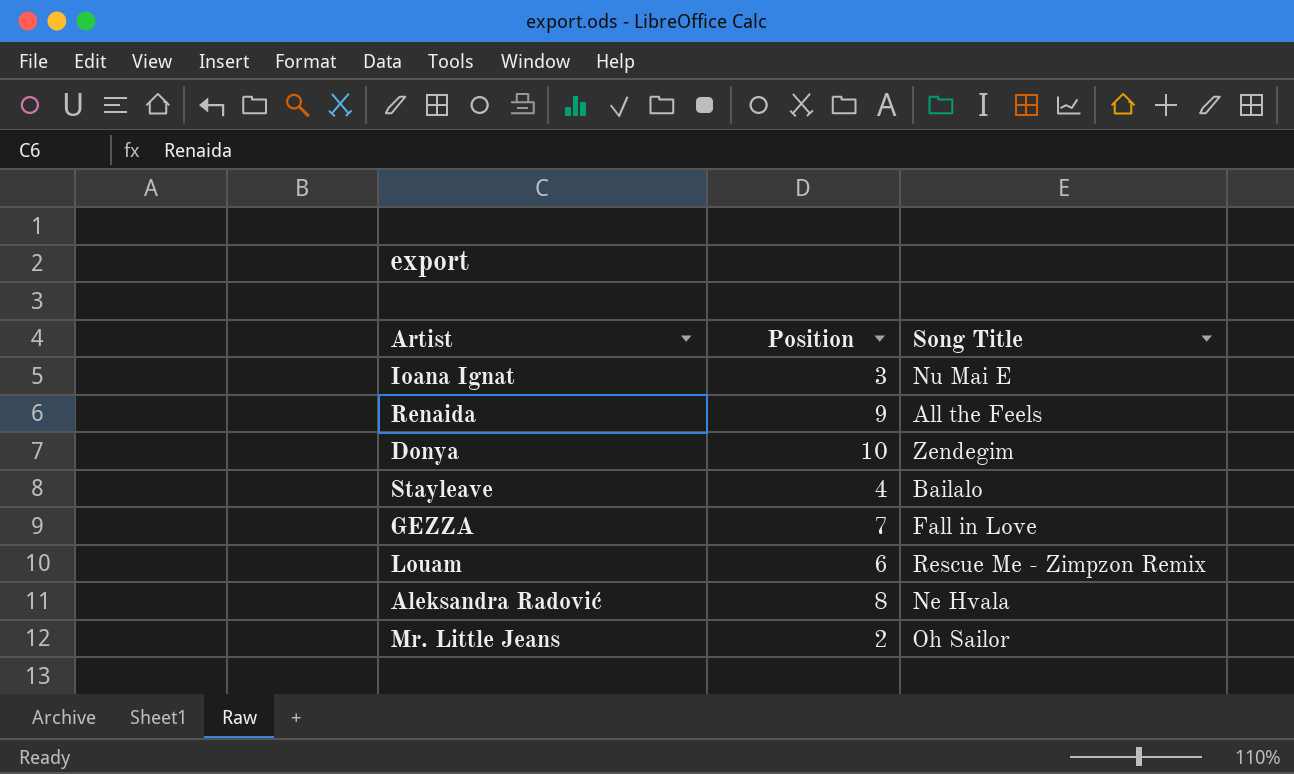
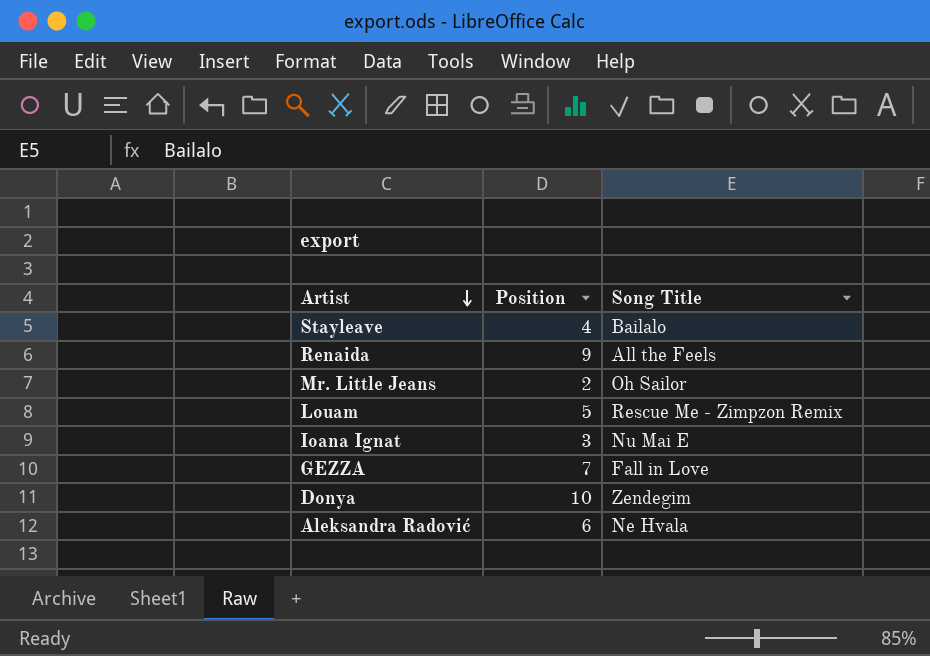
row order: none -> Artist descending
Louam | Position: 6 -> 5
Aleksandra Radović | Position: 8 -> 6

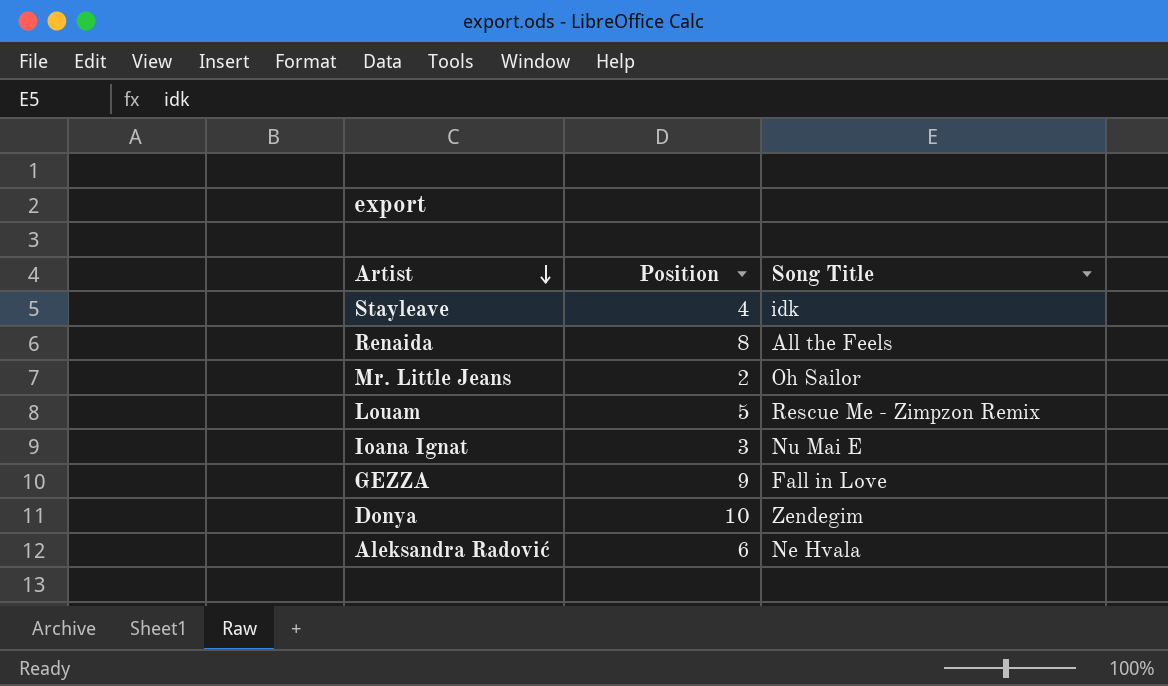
Stayleave | Song Title: Bailalo -> idk
Renaida | Position: 9 -> 8
GEZZA | Position: 7 -> 9

